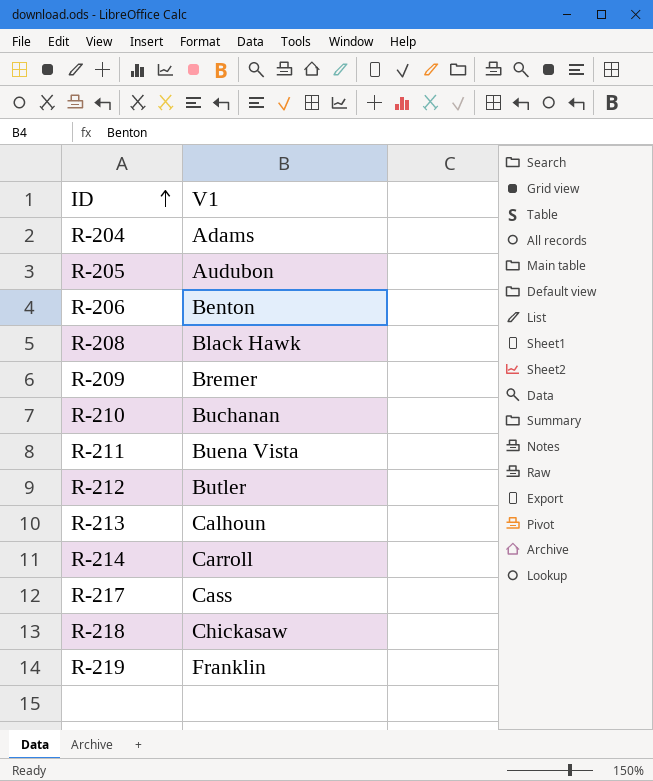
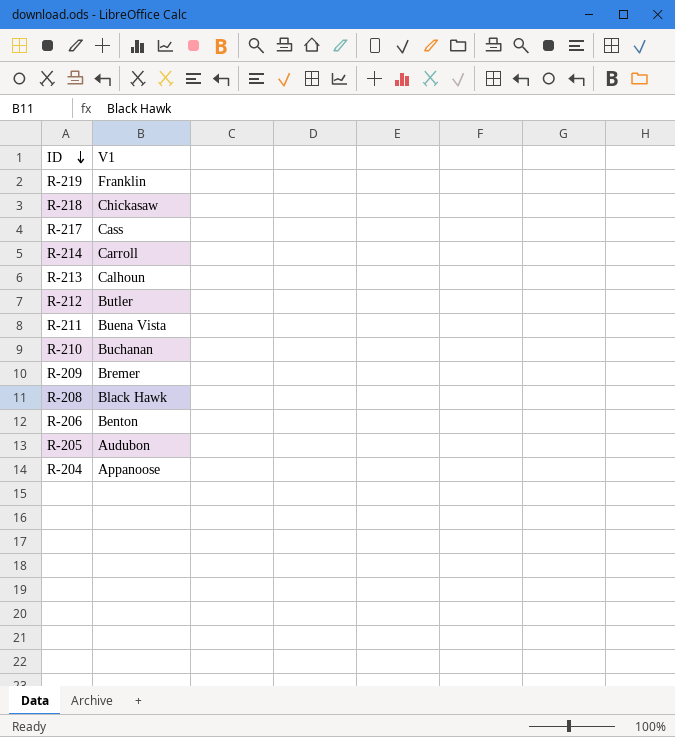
row order: ID ascending -> ID descending
R-204 | V1: Adams -> Appanoose

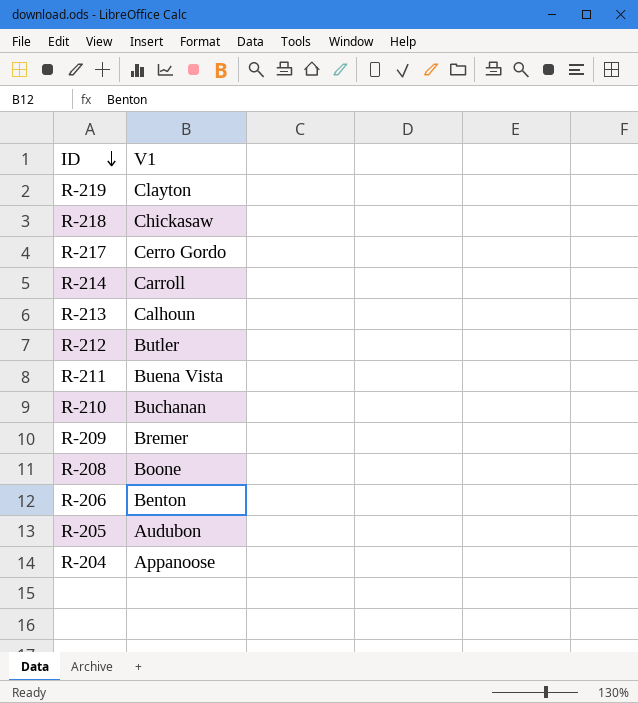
R-219 | V1: Franklin -> Clayton
R-217 | V1: Cass -> Cerro Gordo
R-208 | V1: Black Hawk -> Boone

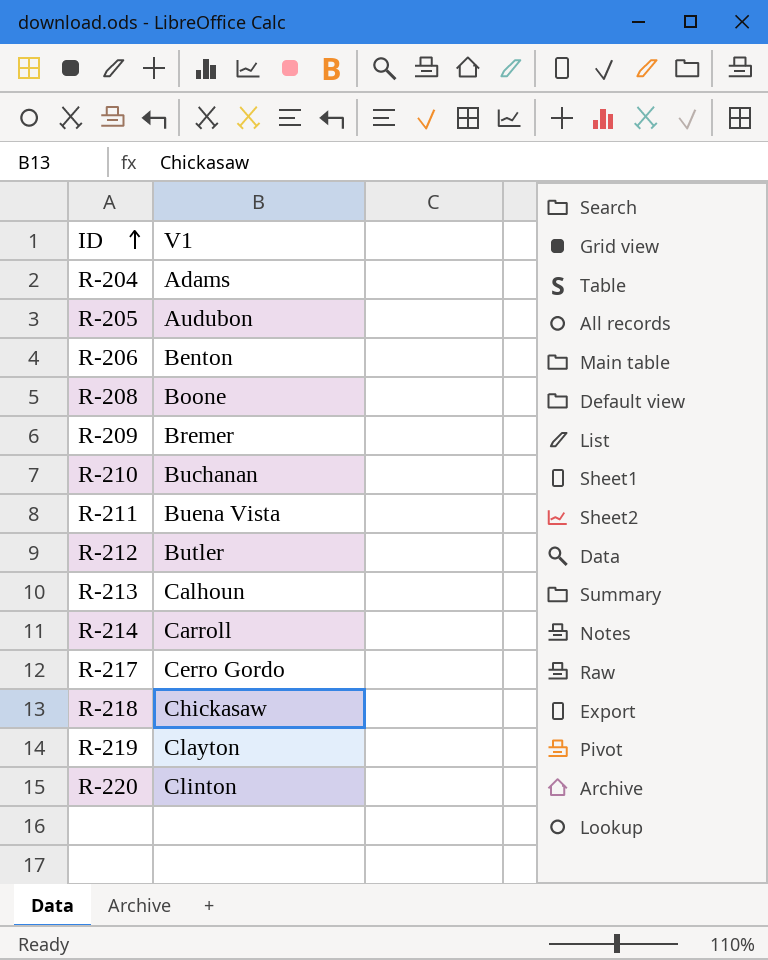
row order: ID descending -> ID ascending
R-204 | V1: Appanoose -> Adams
row R-220: none -> Clinton

